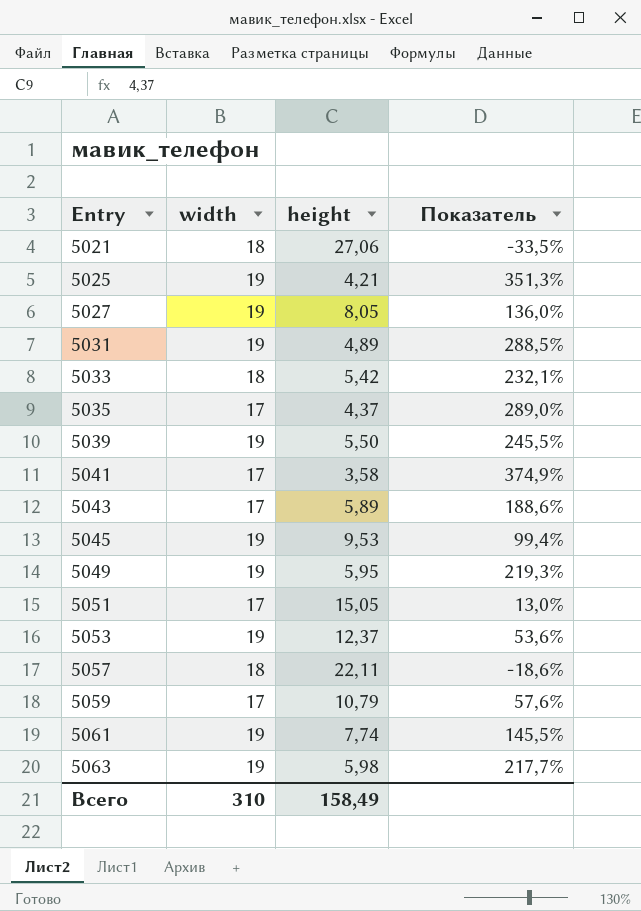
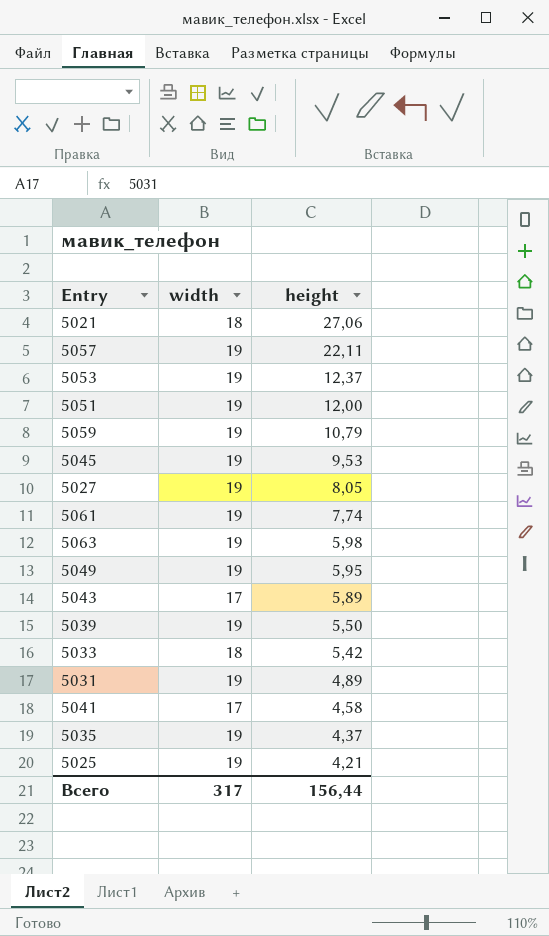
row order: Entry ascending -> height descending
column Показатель | formula: ([width] - [height]) / [height] -> none
5057 | width: 18 -> 19
5051 | width: 17 -> 19
5051 | height: 15,05 -> 12,00
5059 | width: 17 -> 19
5041 | height: 3,58 -> 4,58
5035 | width: 17 -> 19
Всего | width: 310 -> 317
Всего | height: 158,49 -> 156,44

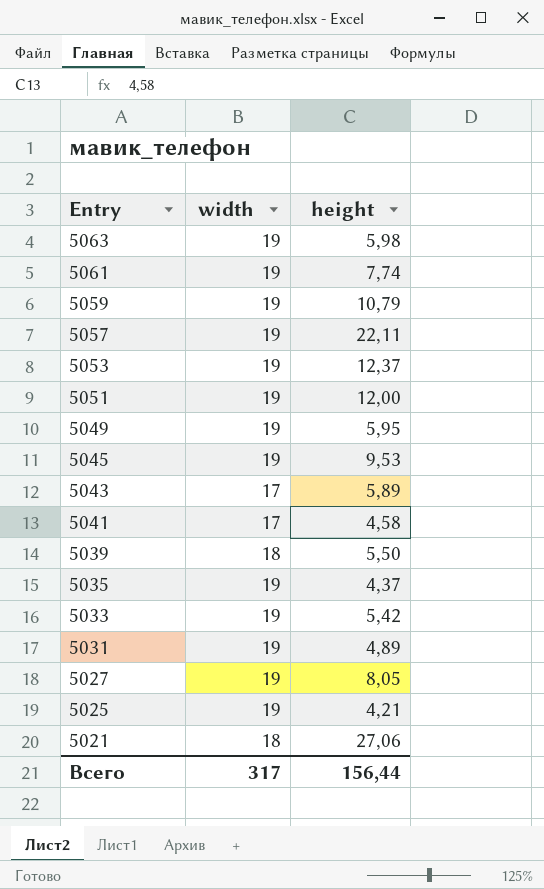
row order: height descending -> Entry descending
5039 | width: 19 -> 18
5033 | width: 18 -> 19

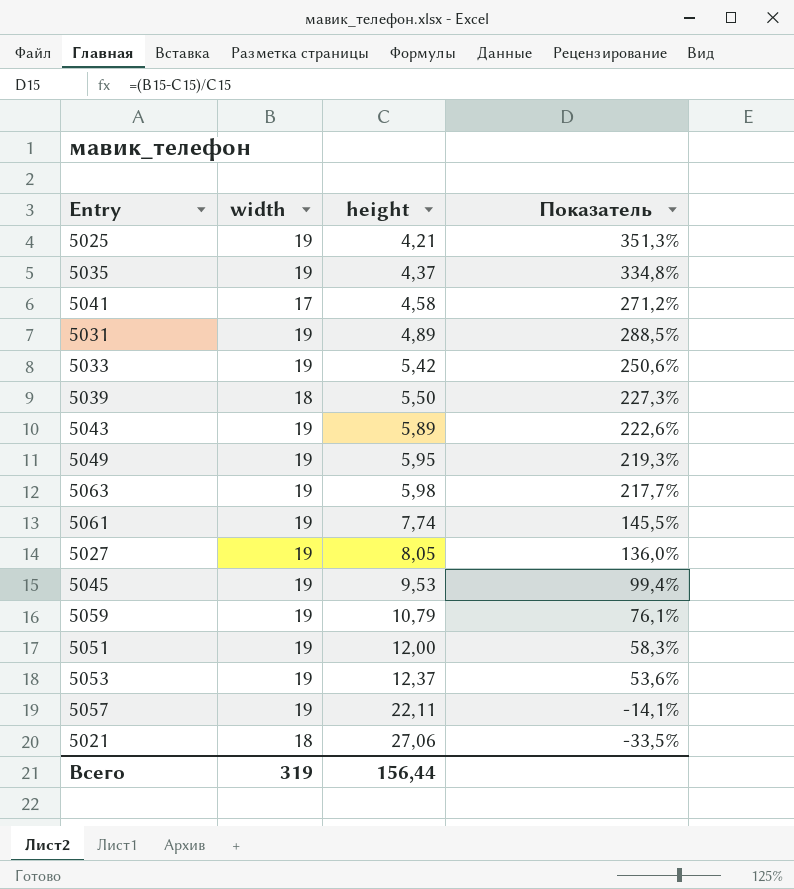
row order: Entry descending -> height ascending
column Показатель | formula: none -> ([width] - [height]) / [height]
5043 | width: 17 -> 19
Всего | width: 317 -> 319

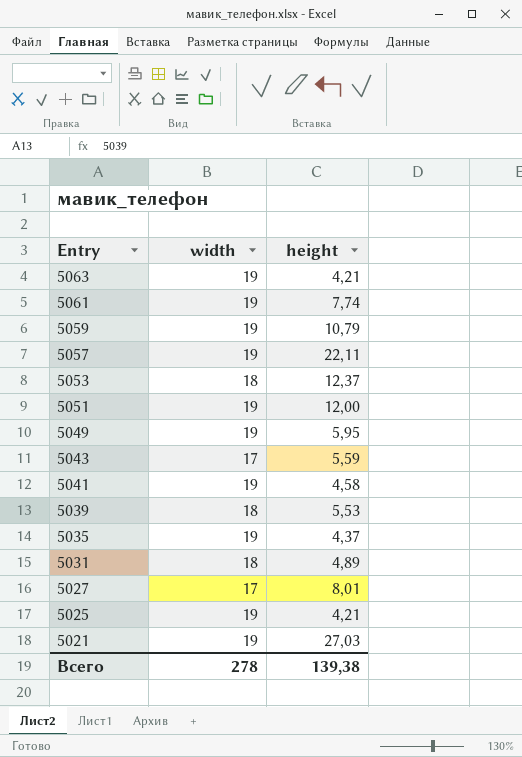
row order: height ascending -> Entry descending
column Показатель | formula: ([width] - [height]) / [height] -> none
row 5033: 19 | 5,42 | 250,6% -> none
row 5045: 19 | 9,53 | 99,4% -> none
5063 | height: 5,98 -> 4,21
5053 | width: 19 -> 18
5043 | width: 19 -> 17
5043 | height: 5,89 -> 5,59
5041 | width: 17 -> 19
5039 | height: 5,50 -> 5,53
5031 | width: 19 -> 18
5027 | width: 19 -> 17
5027 | height: 8,05 -> 8,01
5021 | width: 18 -> 19
5021 | height: 27,06 -> 27,03
Всего | width: 319 -> 278
Всего | height: 156,44 -> 139,38

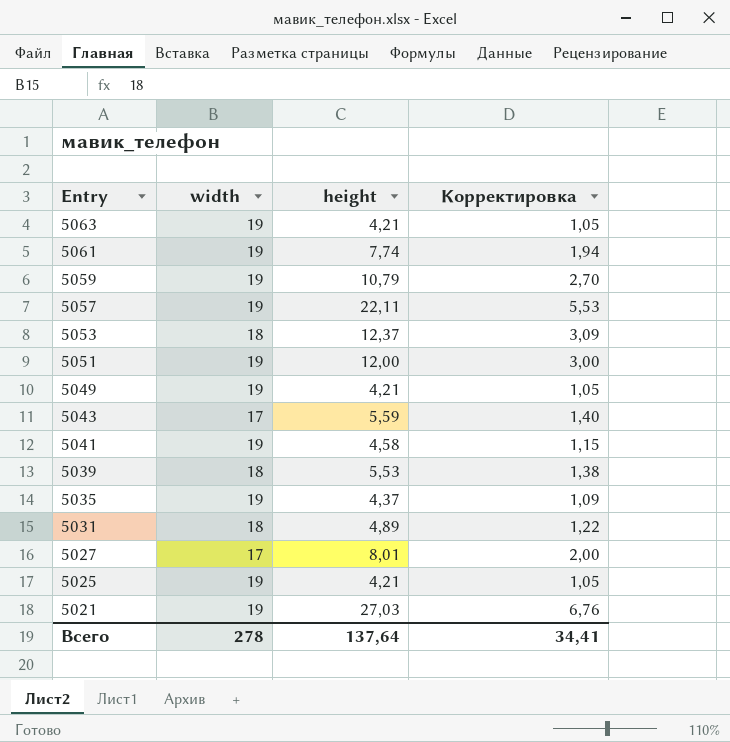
column Корректировка | formula: none -> [height] * 0,25
5049 | height: 5,95 -> 4,21
Всего | height: 139,38 -> 137,64

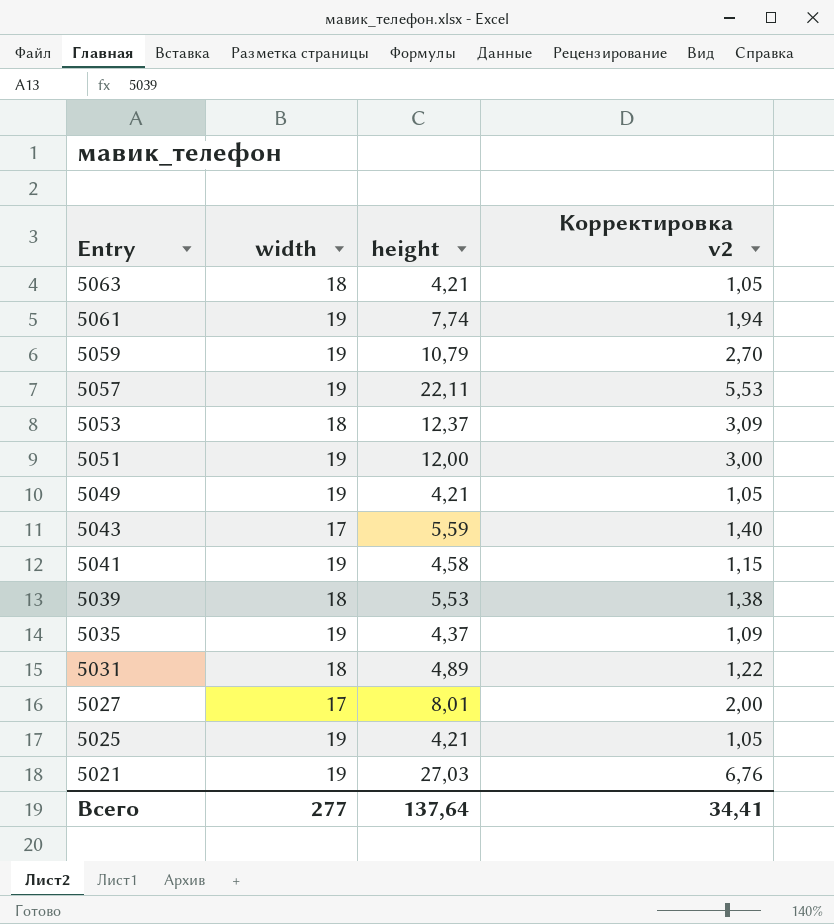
column name: Корректировка -> Корректировка v2
5063 | width: 19 -> 18
Всего | width: 278 -> 277

